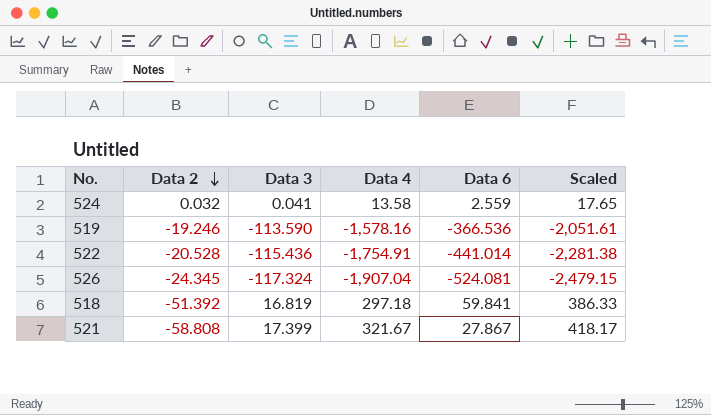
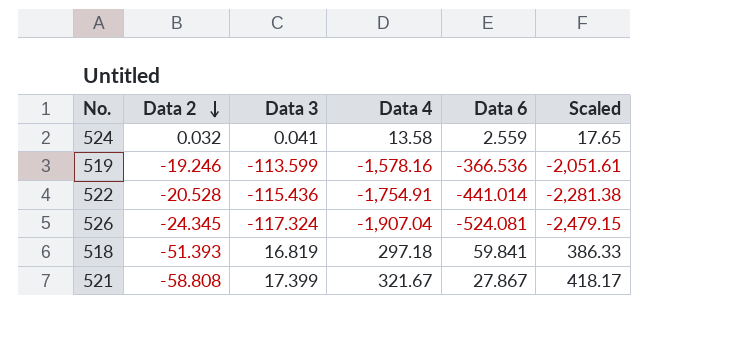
519 | Data 3: -113.590 -> -113.599
518 | Data 2: -51.392 -> -51.393

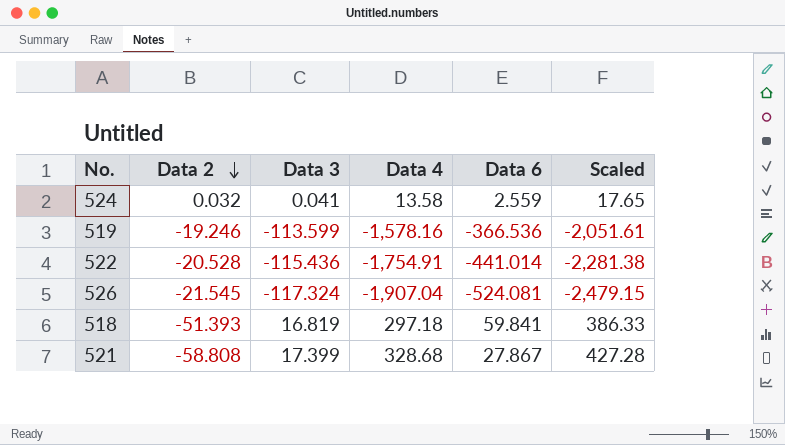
526 | Data 2: -24.345 -> -21.545
521 | Data 4: 321.67 -> 328.68
521 | Scaled: 418.17 -> 427.28

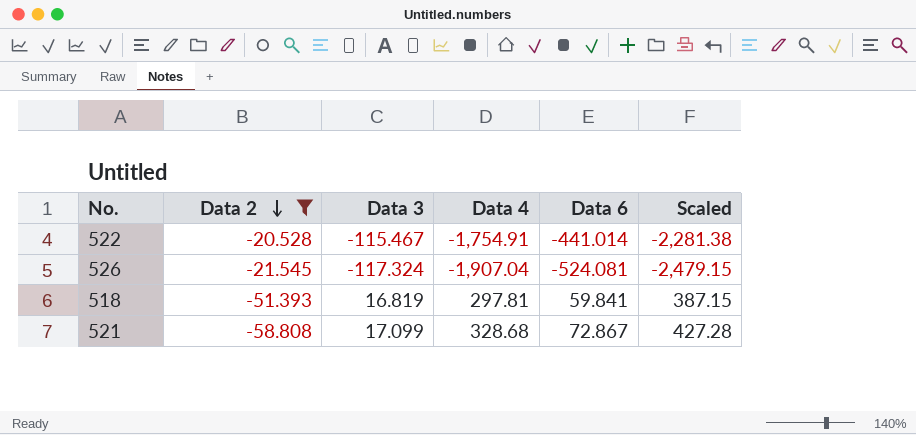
filter: none -> Data 2 <= -20.528
522 | Data 3: -115.436 -> -115.467
518 | Data 4: 297.18 -> 297.81
518 | Scaled: 386.33 -> 387.15
521 | Data 3: 17.399 -> 17.099
521 | Data 6: 27.867 -> 72.867

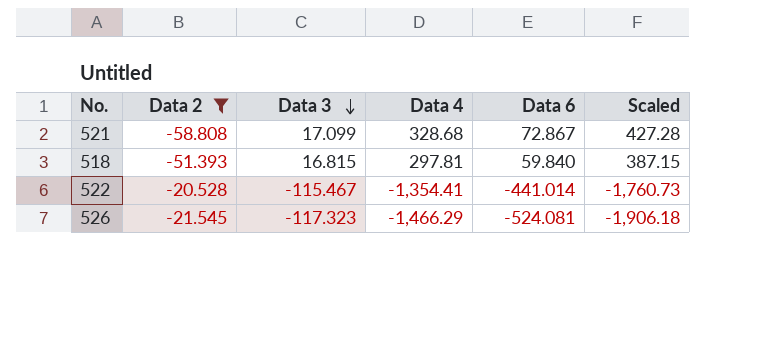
row order: Data 2 descending -> Data 3 descending
518 | Data 3: 16.819 -> 16.815
518 | Data 6: 59.841 -> 59.840
522 | Data 4: -1,754.91 -> -1,354.41
522 | Scaled: -2,281.38 -> -1,760.73
526 | Data 3: -117.324 -> -117.323
526 | Data 4: -1,907.04 -> -1,466.29
526 | Scaled: -2,479.15 -> -1,906.18

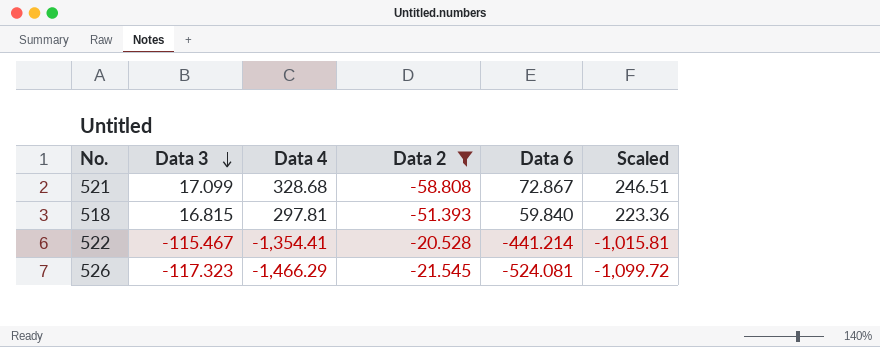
column Data 2 | position: 2 -> 4
column Scaled | formula: [Data 4] * 1.3 -> [Data 4] * 0.75
522 | Data 6: -441.014 -> -441.214

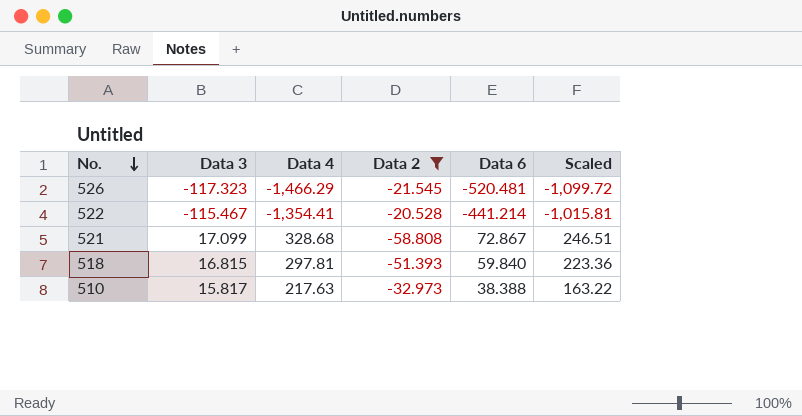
row order: Data 3 descending -> No. descending
526 | Data 6: -524.081 -> -520.481
row 510: none -> 15.817 | 217.63 | -32.973 | 38.388 | 163.22

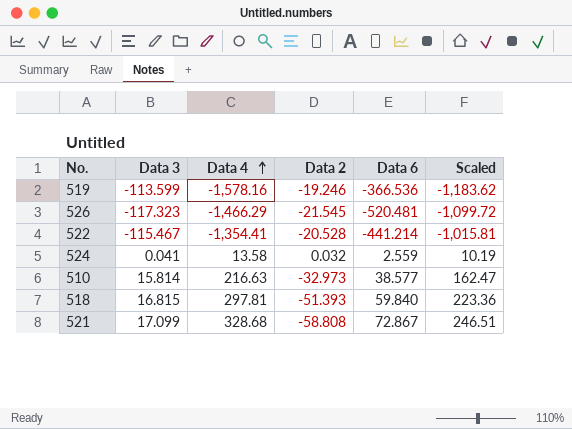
filter: Data 2 <= -20.528 -> none
row order: No. descending -> Data 4 ascending
510 | Data 3: 15.817 -> 15.814
510 | Data 4: 217.63 -> 216.63
510 | Data 6: 38.388 -> 38.577
510 | Scaled: 163.22 -> 162.47

